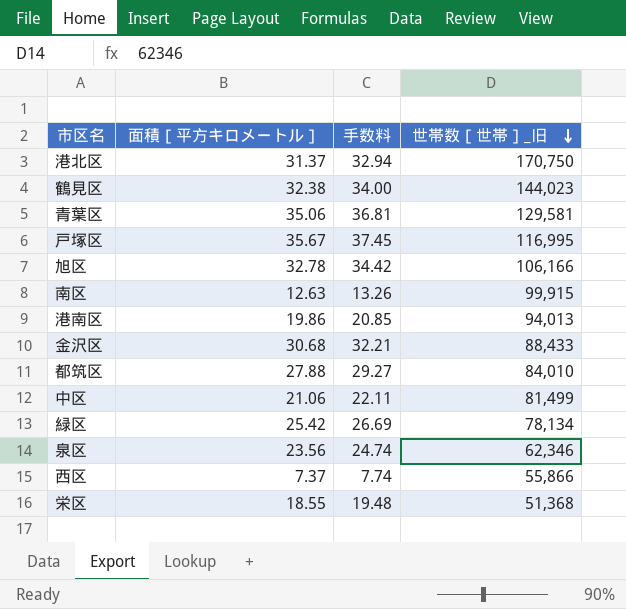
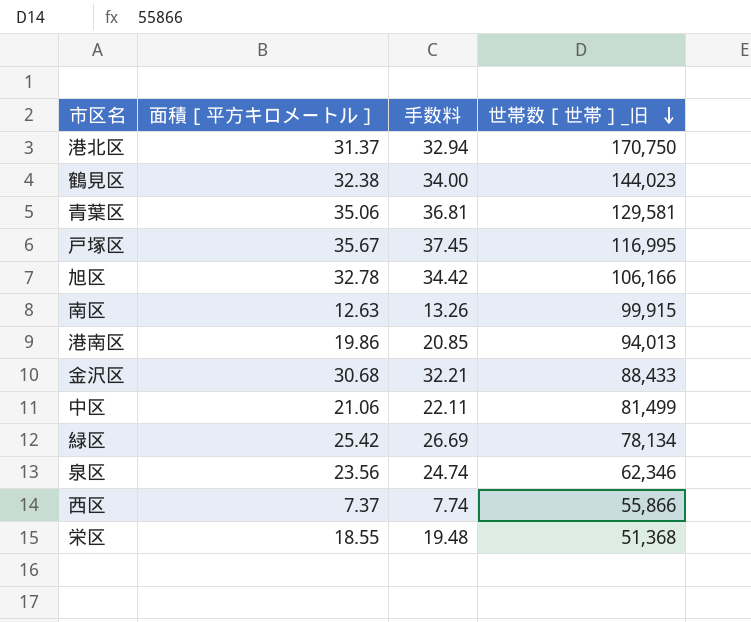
row 都筑区: 27.88 | 29.27 | 84,010 -> none

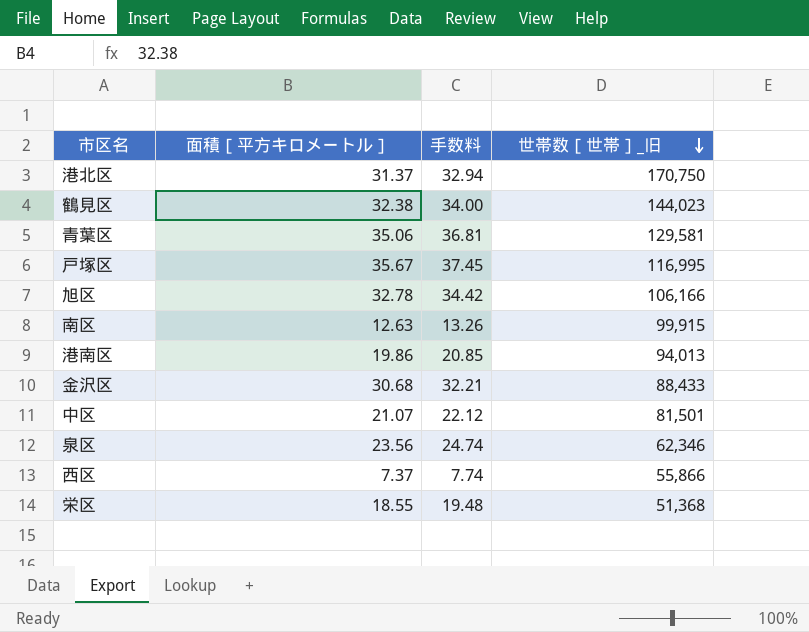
row 緑区: 25.42 | 26.69 | 78,134 -> none
中区 | 面積［平方キロメートル］: 21.06 -> 21.07
中区 | 手数料: 22.11 -> 22.12
中区 | 世帯数［世帯］_旧: 81,499 -> 81,501

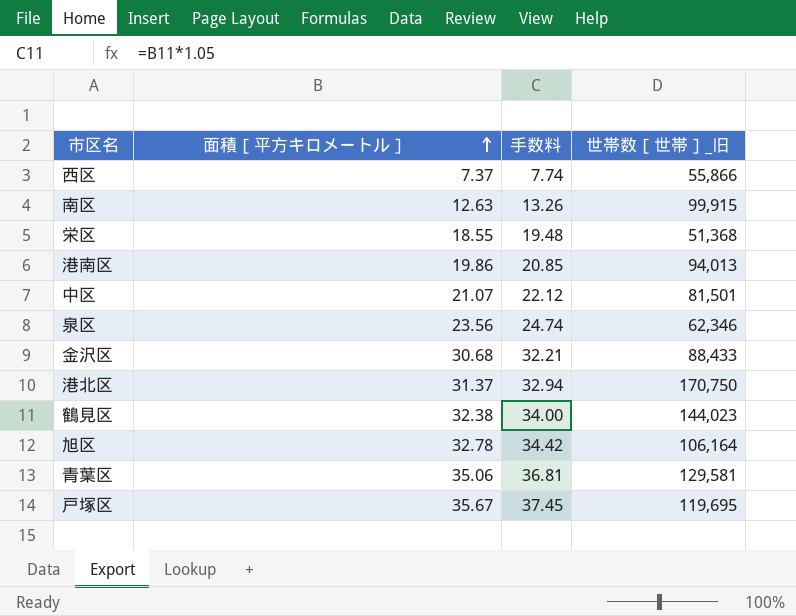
row order: 世帯数［世帯］_旧 descending -> 面積［平方キロメートル］ ascending
旭区 | 世帯数［世帯］_旧: 106,166 -> 106,164
戸塚区 | 世帯数［世帯］_旧: 116,995 -> 119,695

